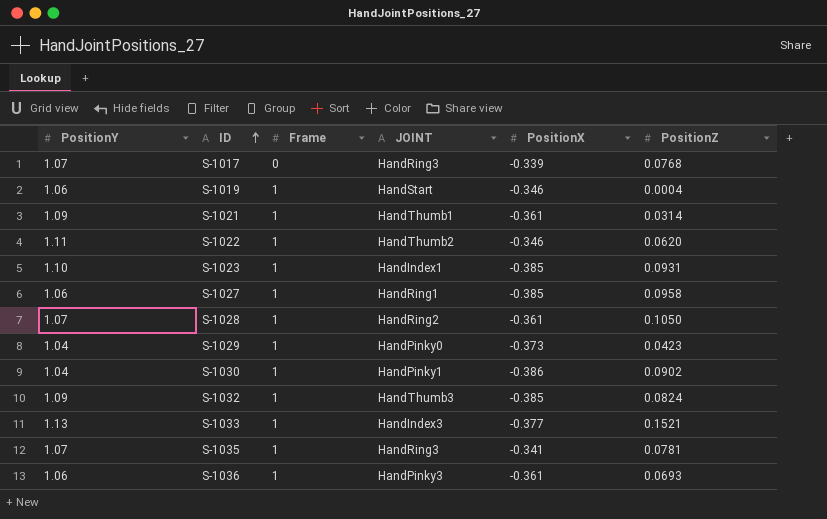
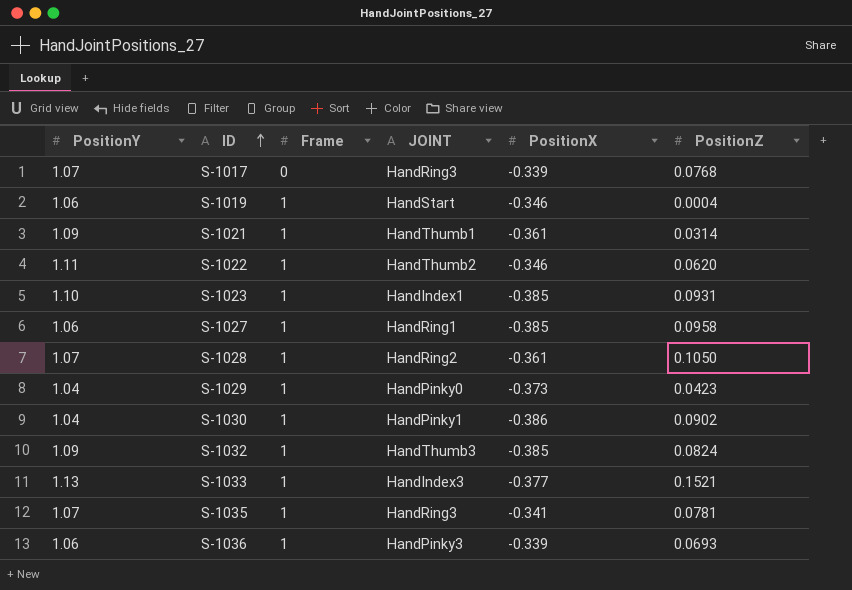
S-1036 | PositionX: -0.361 -> -0.339

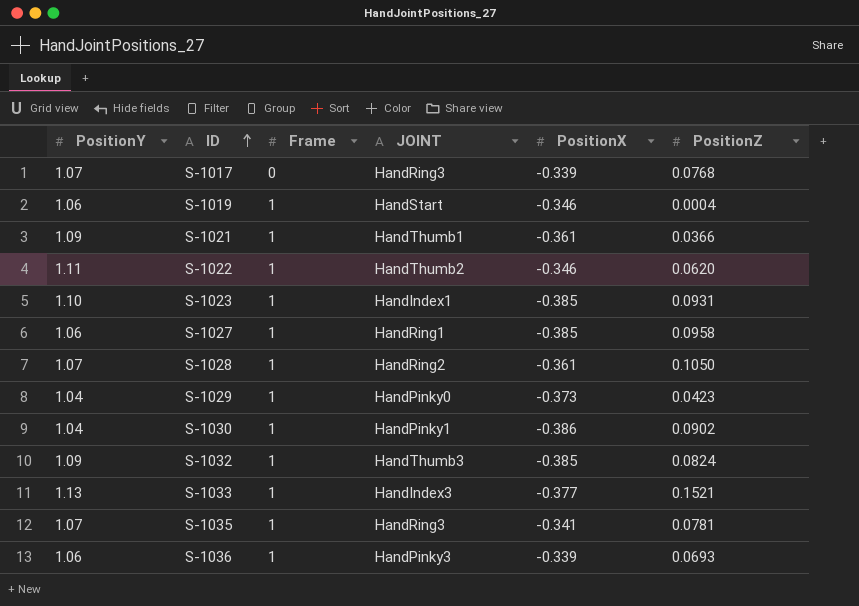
S-1021 | PositionZ: 0.0314 -> 0.0366

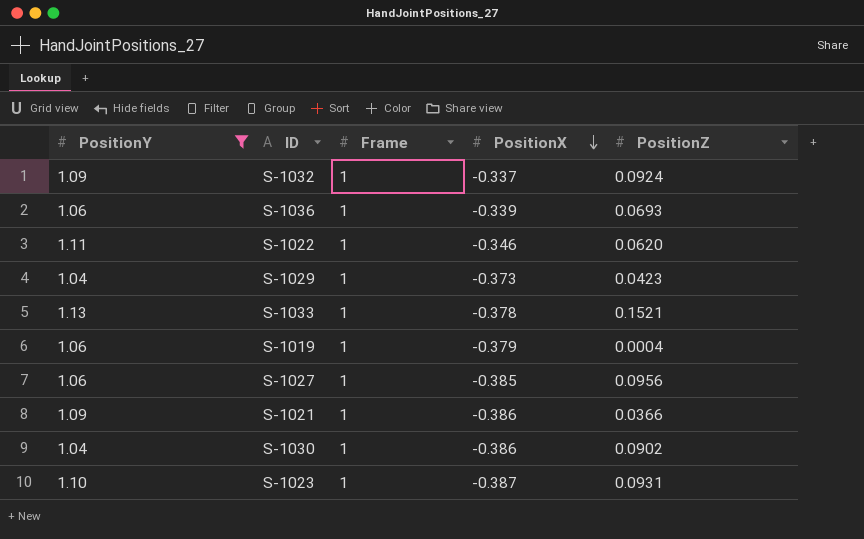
filter: none -> PositionY != 1.07
row order: ID ascending -> PositionX descending
column JOINT | position: 4 -> none
S-1032 | PositionX: -0.385 -> -0.337
S-1032 | PositionZ: 0.0824 -> 0.0924
S-1033 | PositionX: -0.377 -> -0.378
S-1019 | PositionX: -0.346 -> -0.379
S-1027 | PositionZ: 0.0958 -> 0.0956
S-1021 | PositionX: -0.361 -> -0.386
S-1023 | PositionX: -0.385 -> -0.387

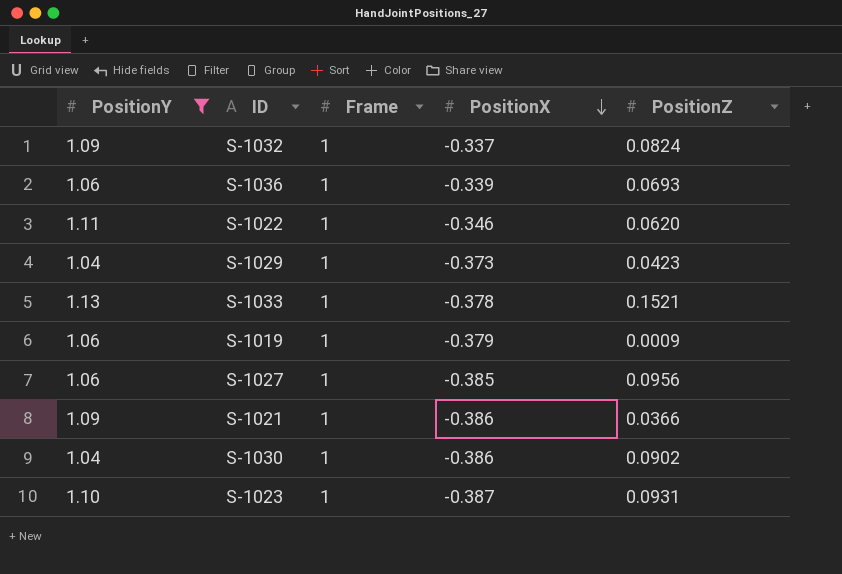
S-1032 | PositionZ: 0.0924 -> 0.0824
S-1019 | PositionZ: 0.0004 -> 0.0009

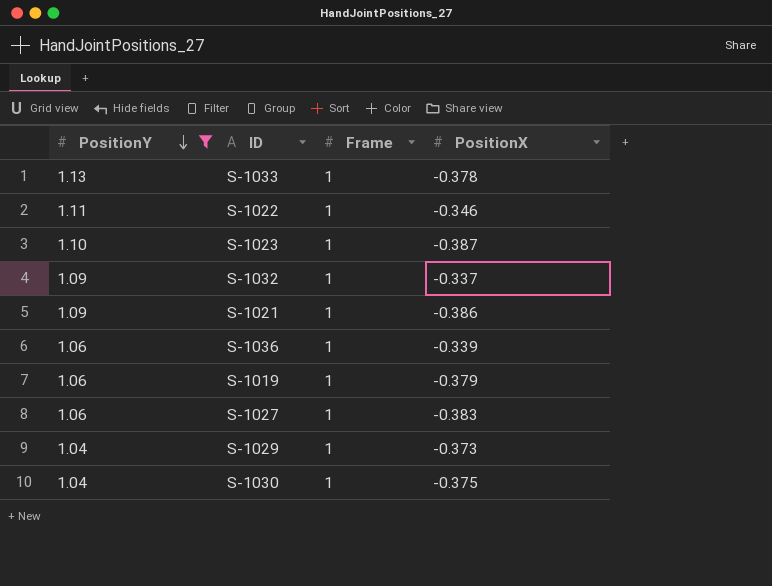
row order: PositionX descending -> PositionY descending
column PositionZ | position: 5 -> none
S-1027 | PositionX: -0.385 -> -0.383
S-1030 | PositionX: -0.386 -> -0.375

